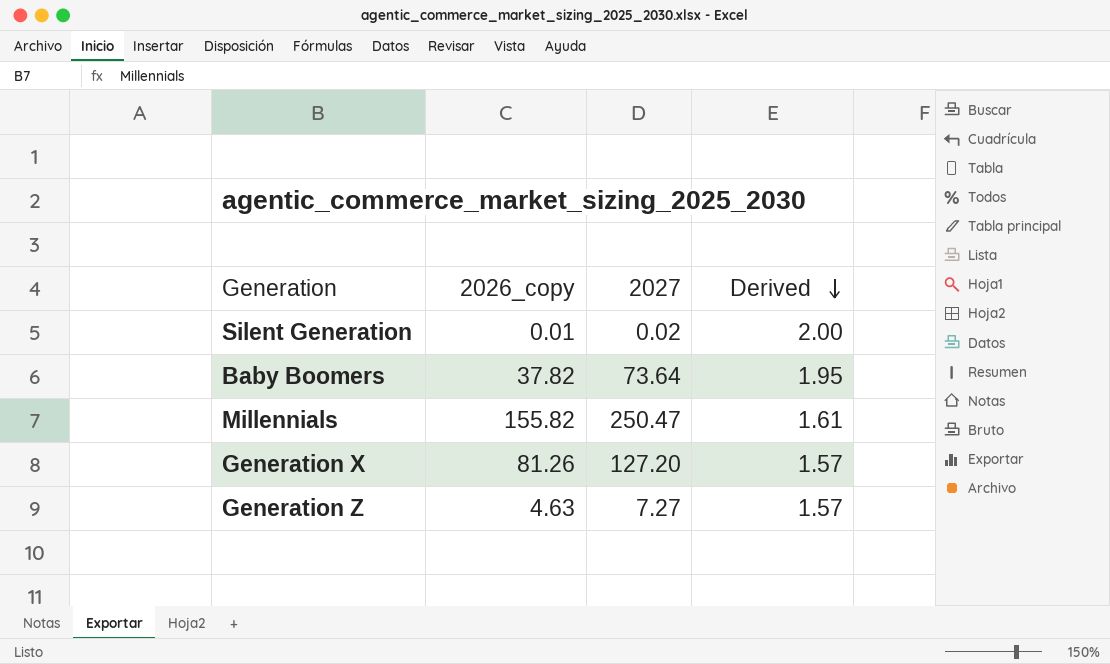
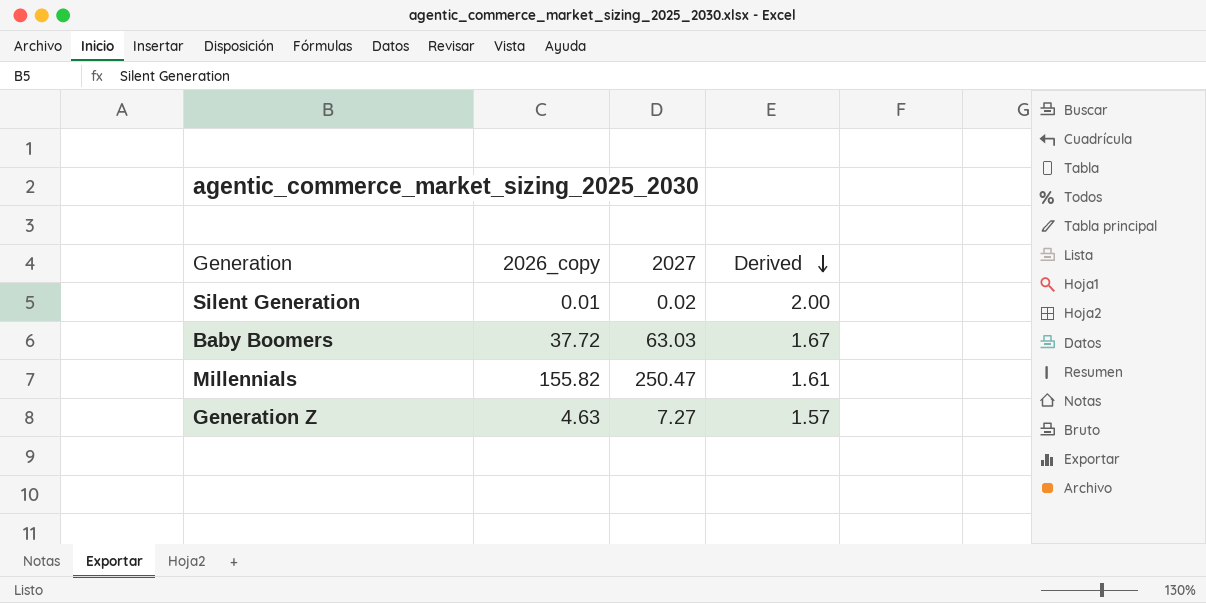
row Generation X: 81.26 | 127.20 | 1.57 -> none
Baby Boomers | 2026_copy: 37.82 -> 37.72
Baby Boomers | 2027: 73.64 -> 63.03
Baby Boomers | Derived: 1.95 -> 1.67

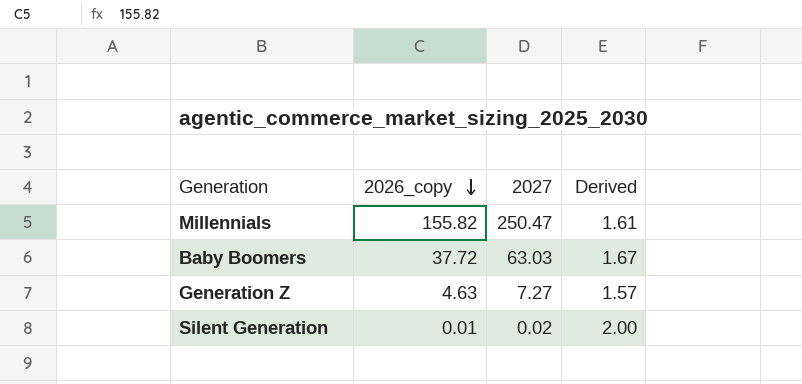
row order: Derived descending -> 2026_copy descending

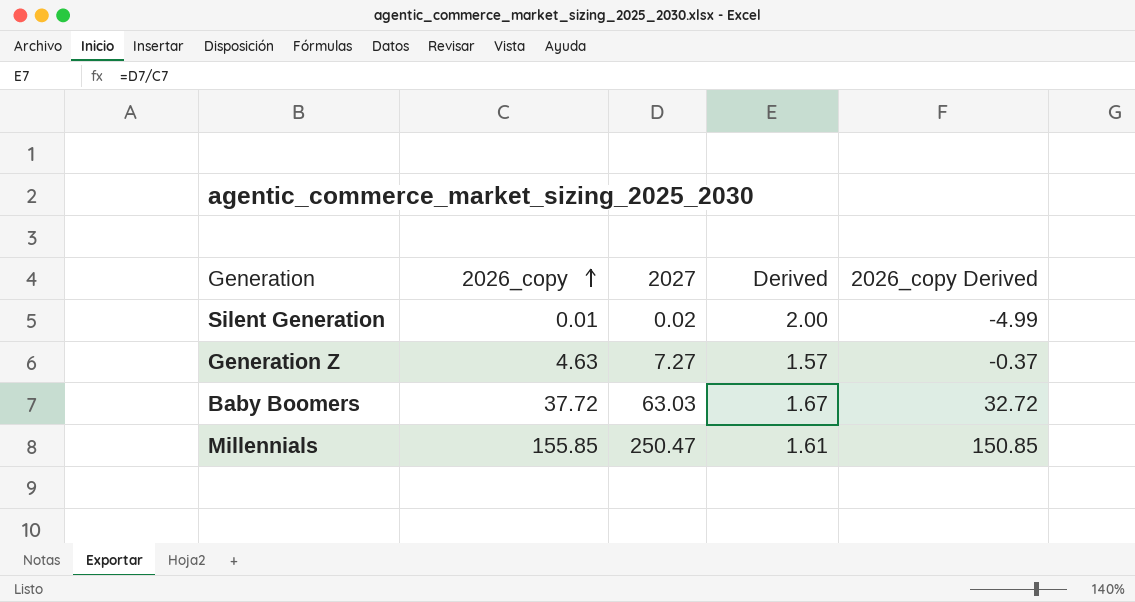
row order: 2026_copy descending -> 2026_copy ascending
column 2026_copy Derived | formula: none -> [2026_copy] - 5
Millennials | 2026_copy: 155.82 -> 155.85

